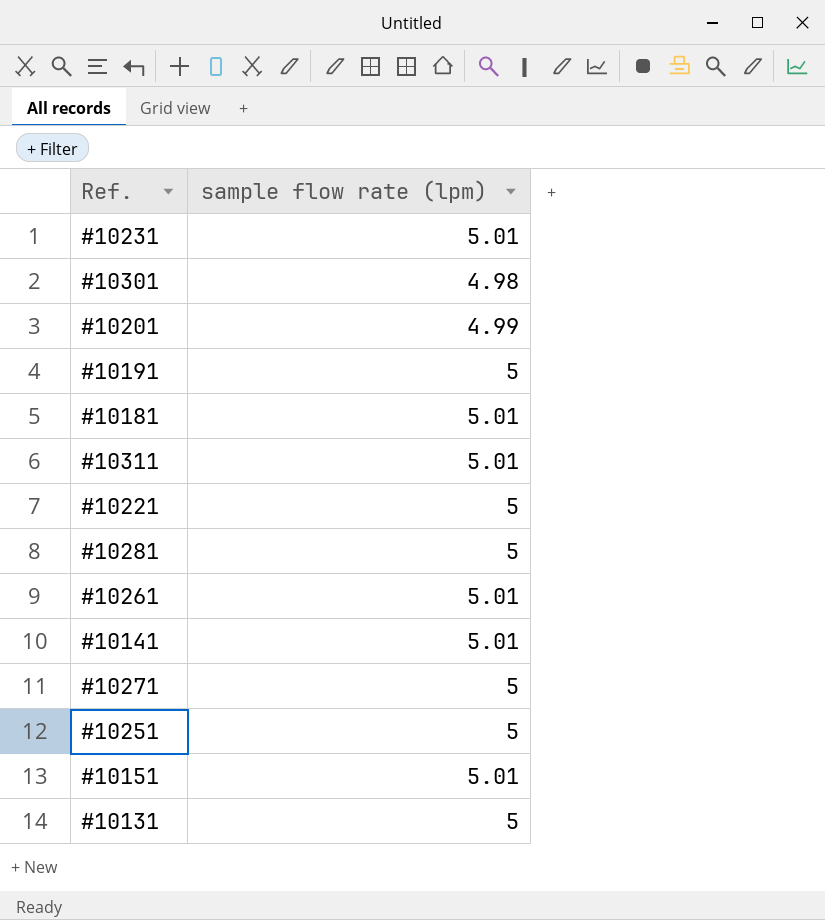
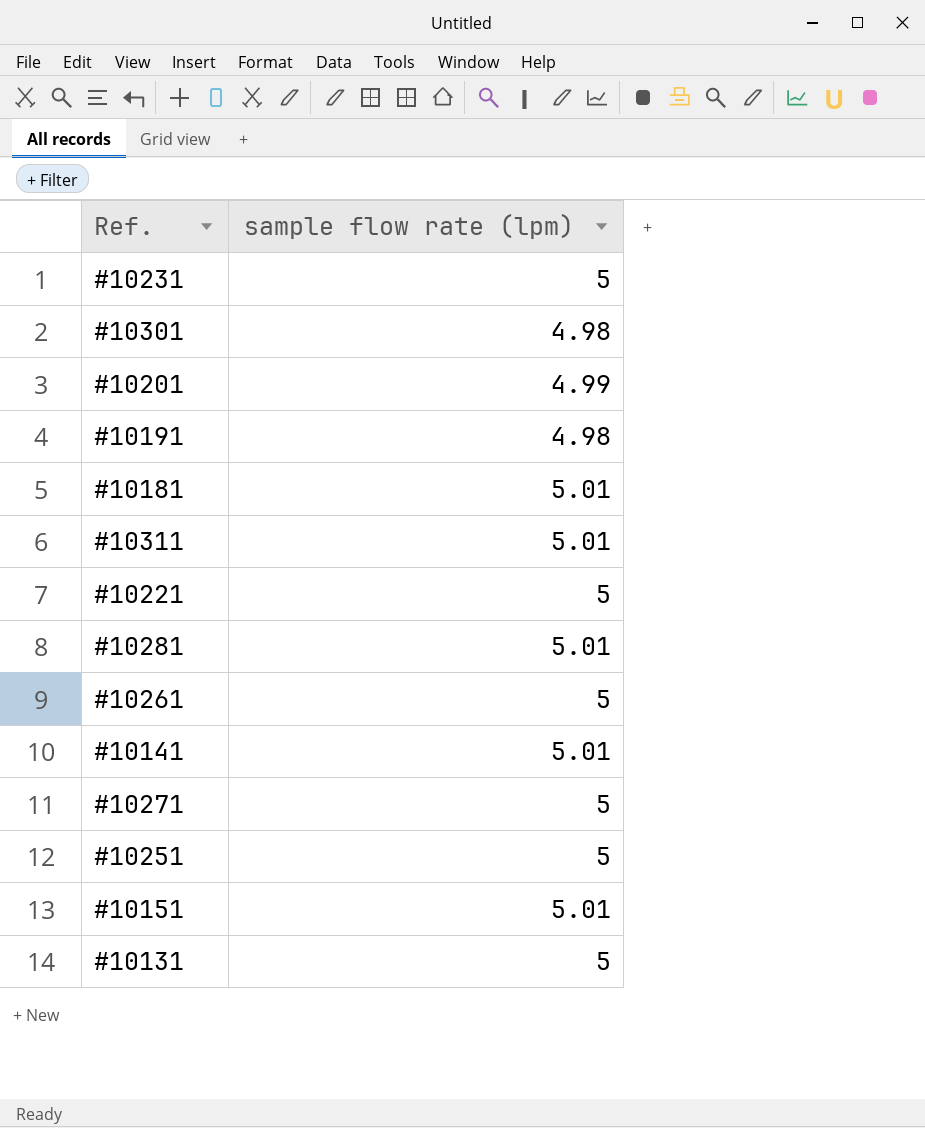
#10231 | sample flow rate (lpm): 5.01 -> 5
#10191 | sample flow rate (lpm): 5 -> 4.98
#10281 | sample flow rate (lpm): 5 -> 5.01
#10261 | sample flow rate (lpm): 5.01 -> 5

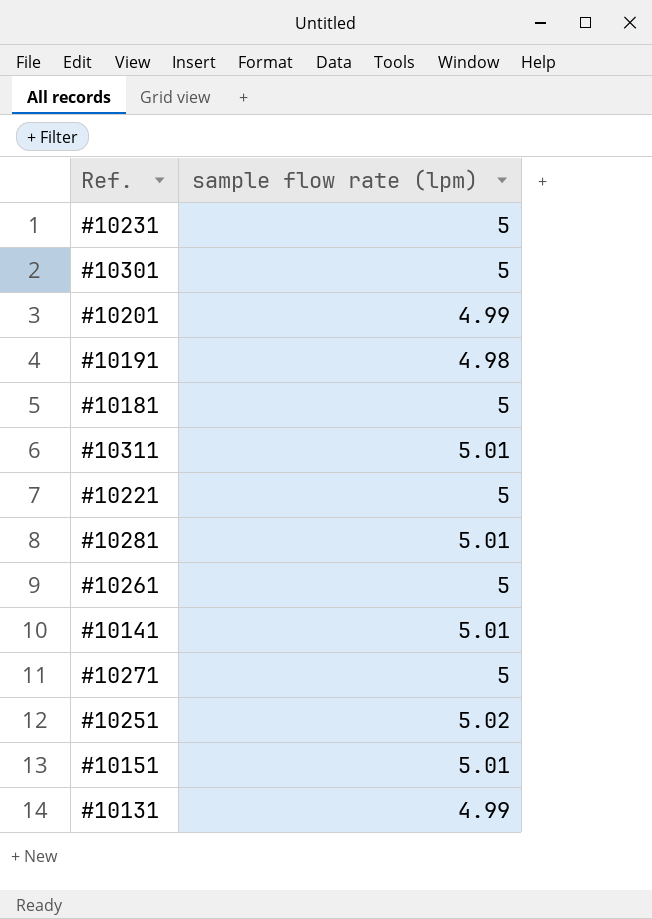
#10301 | sample flow rate (lpm): 4.98 -> 5
#10181 | sample flow rate (lpm): 5.01 -> 5
#10251 | sample flow rate (lpm): 5 -> 5.02
#10131 | sample flow rate (lpm): 5 -> 4.99

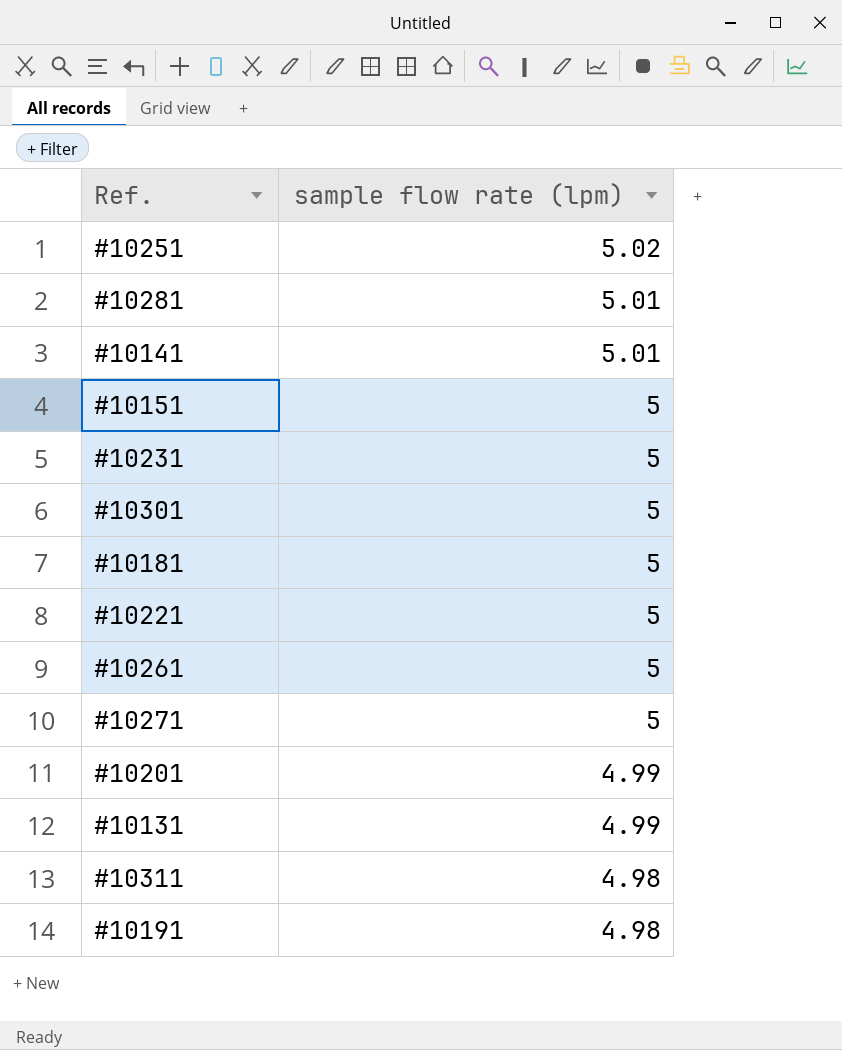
row order: none -> sample flow rate (lpm) descending
#10151 | sample flow rate (lpm): 5.01 -> 5
#10311 | sample flow rate (lpm): 5.01 -> 4.98

